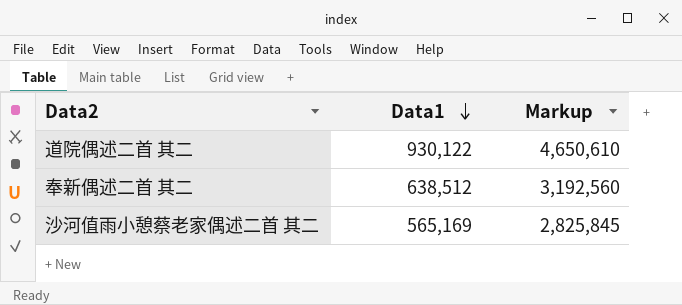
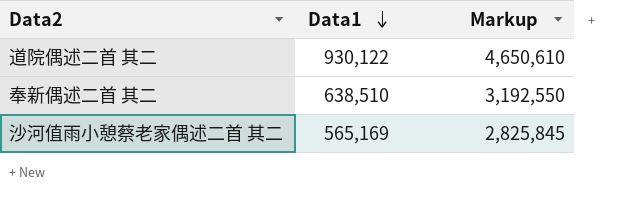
奉新偶述二首 其二 | Data1: 638,512 -> 638,510
奉新偶述二首 其二 | Markup: 3,192,560 -> 3,192,550

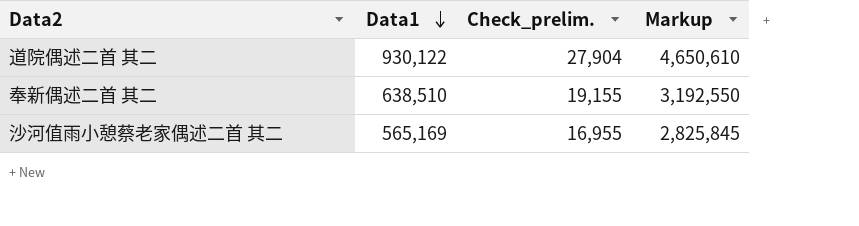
column Check_prelim. | formula: none -> [Data1] * 0.03

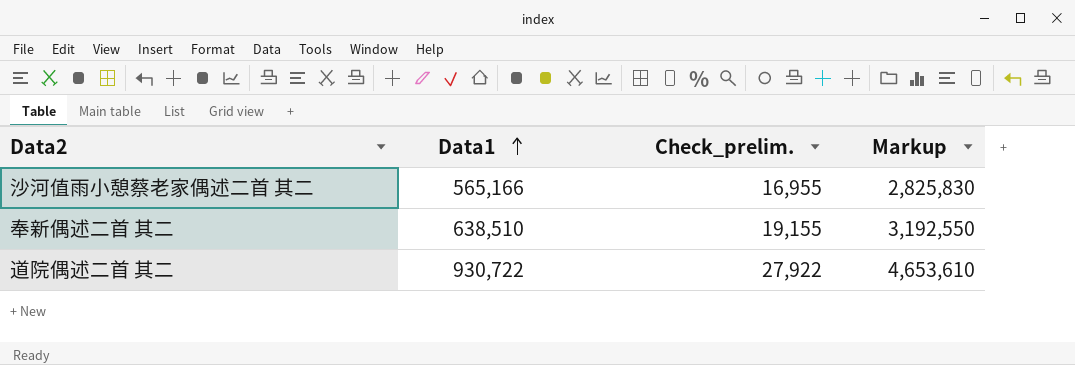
row order: Data1 descending -> Data1 ascending
沙河值雨小憩蔡老家偶述二首 其二 | Data1: 565,169 -> 565,166
沙河值雨小憩蔡老家偶述二首 其二 | Markup: 2,825,845 -> 2,825,830
道院偶述二首 其二 | Data1: 930,122 -> 930,722
道院偶述二首 其二 | Check_prelim.: 27,904 -> 27,922
道院偶述二首 其二 | Markup: 4,650,610 -> 4,653,610

